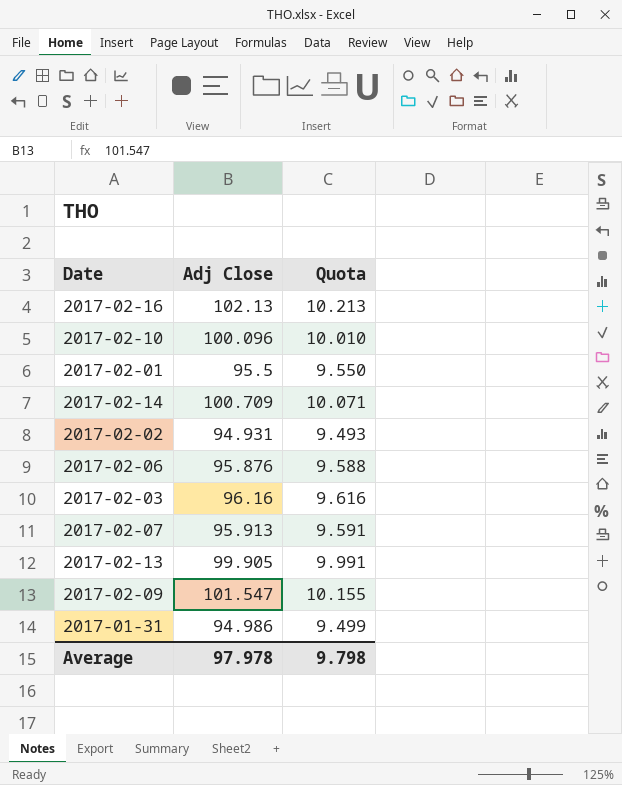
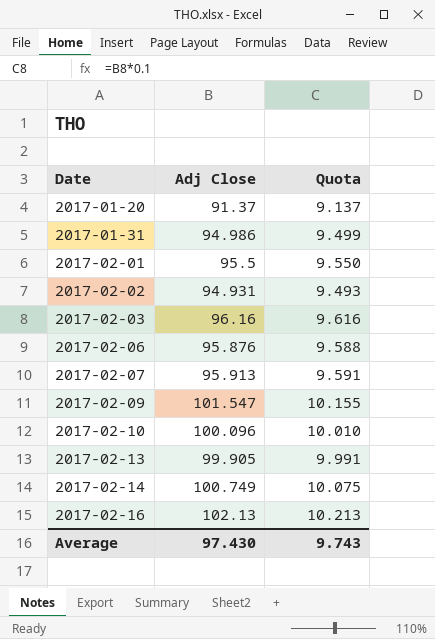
row order: none -> Date ascending
row 2017-01-20: none -> 91.37 | 9.137
2017-02-14 | Adj Close: 100.709 -> 100.749
2017-02-14 | Quota: 10.071 -> 10.075
Average | Adj Close: 97.978 -> 97.430
Average | Quota: 9.798 -> 9.743

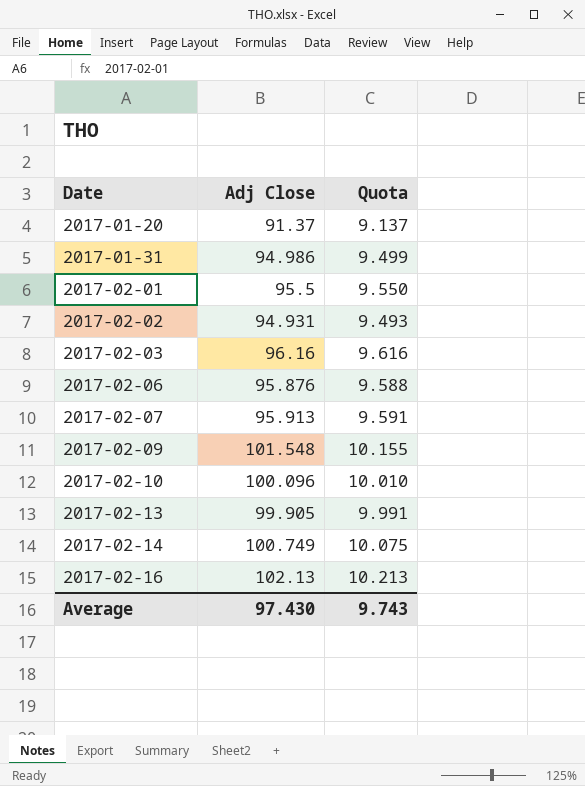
2017-02-09 | Adj Close: 101.547 -> 101.548

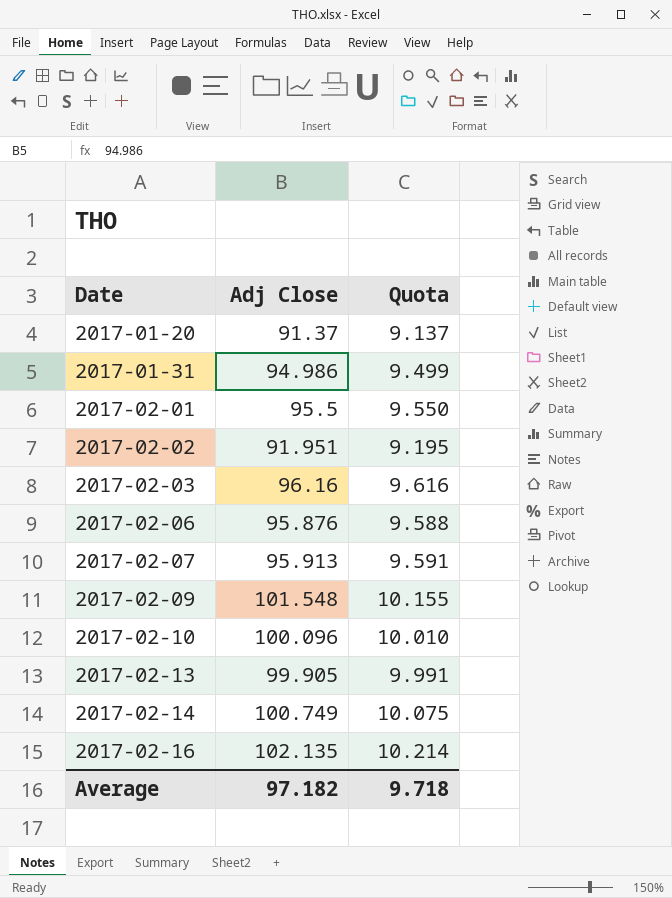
2017-02-02 | Adj Close: 94.931 -> 91.951
2017-02-02 | Quota: 9.493 -> 9.195
2017-02-16 | Adj Close: 102.13 -> 102.135
2017-02-16 | Quota: 10.213 -> 10.214
Average | Adj Close: 97.430 -> 97.182
Average | Quota: 9.743 -> 9.718

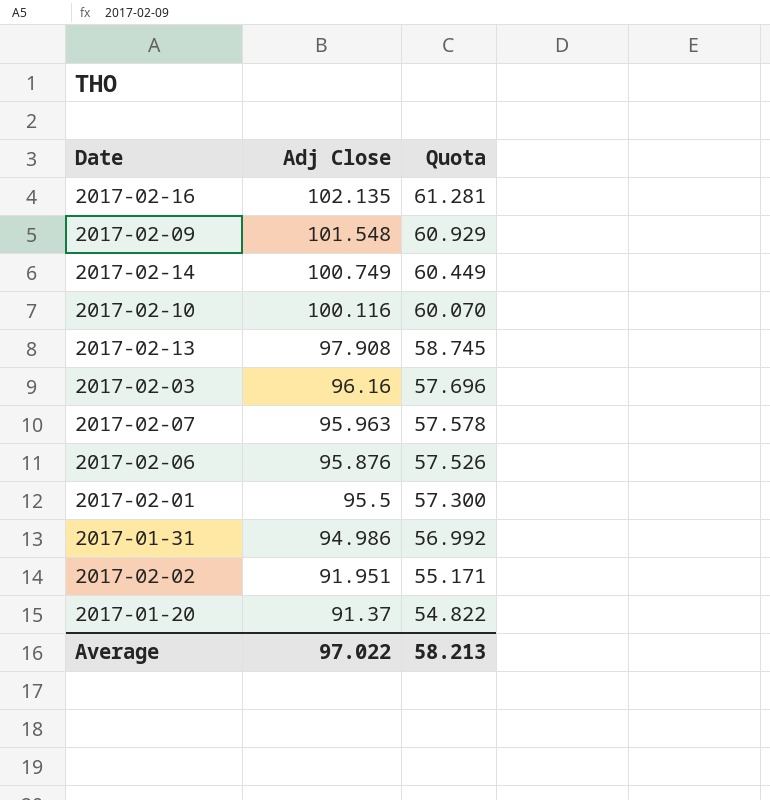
row order: Date ascending -> Adj Close descending
column Quota | formula: [Adj Close] * 0.1 -> [Adj Close] * 0.6
2017-02-10 | Adj Close: 100.096 -> 100.116
2017-02-13 | Adj Close: 99.905 -> 97.908
2017-02-07 | Adj Close: 95.913 -> 95.963
Average | Adj Close: 97.182 -> 97.022
Average | Quota: 9.718 -> 58.213

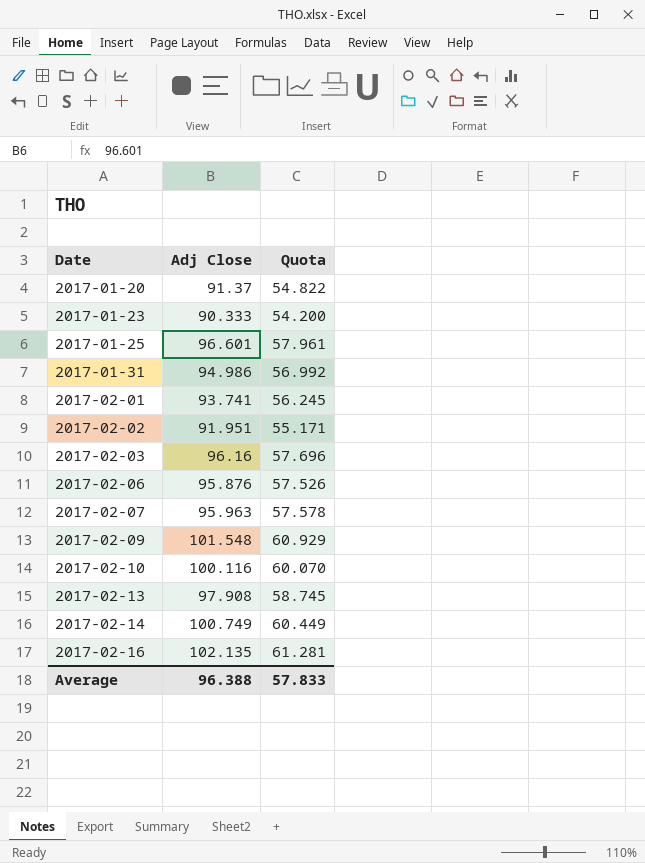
row order: Adj Close descending -> Date ascending
row 2017-01-23: none -> 90.333 | 54.200
row 2017-01-25: none -> 96.601 | 57.961
2017-02-01 | Adj Close: 95.5 -> 93.741
2017-02-01 | Quota: 57.300 -> 56.245
Average | Adj Close: 97.022 -> 96.388
Average | Quota: 58.213 -> 57.833

